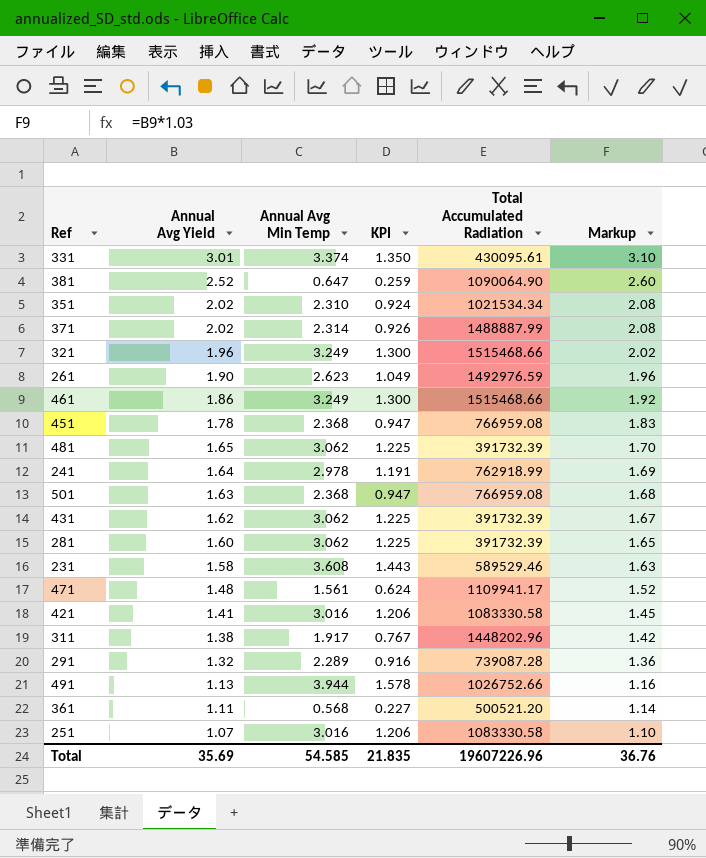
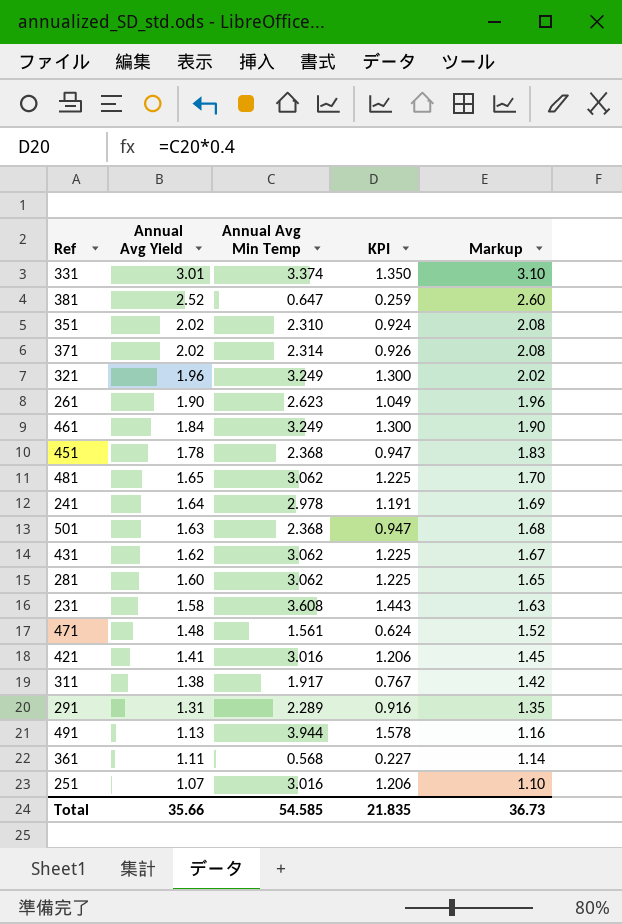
column Total Accumulated Radiation | position: 5 -> none
461 | Annual Avg Yield: 1.86 -> 1.84
461 | Markup: 1.92 -> 1.90
291 | Annual Avg Yield: 1.32 -> 1.31
291 | Markup: 1.36 -> 1.35
Total | Annual Avg Yield: 35.69 -> 35.66
Total | Markup: 36.76 -> 36.73

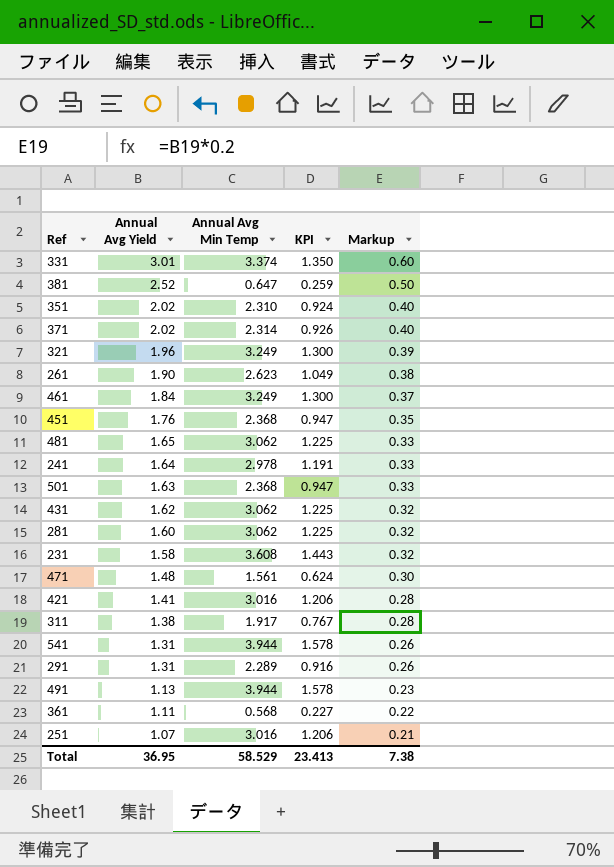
column Markup | formula: [Annual Avg Yield] * 1.03 -> [Annual Avg Yield] * 0.2
451 | Annual Avg Yield: 1.78 -> 1.76
row 541: none -> 1.31 | 3.944 | 1.578 | 0.26
Total | Annual Avg Yield: 35.66 -> 36.95
Total | Annual Avg Min Temp: 54.585 -> 58.529
Total | KPI: 21.835 -> 23.413
Total | Markup: 36.73 -> 7.38

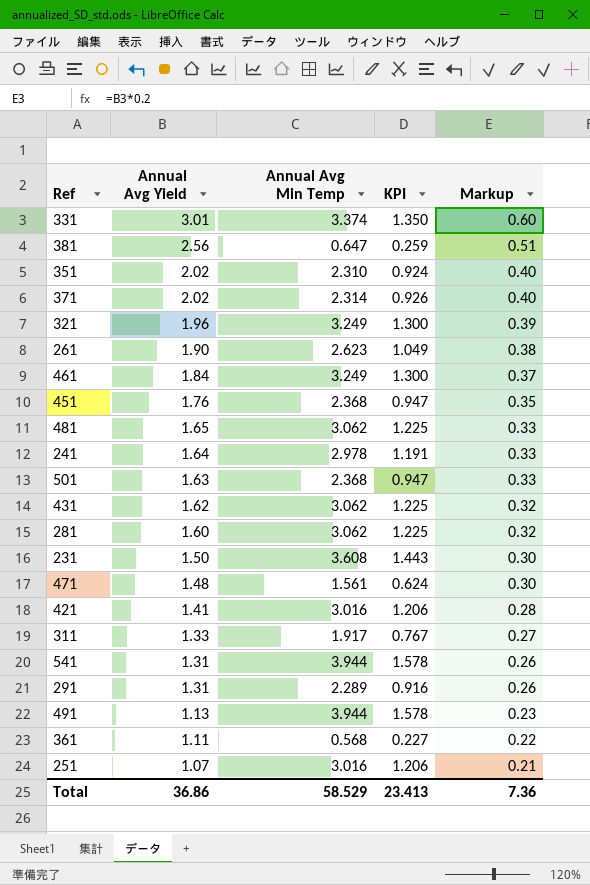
381 | Annual Avg Yield: 2.52 -> 2.56
381 | Markup: 0.50 -> 0.51
231 | Annual Avg Yield: 1.58 -> 1.50
231 | Markup: 0.32 -> 0.30
311 | Annual Avg Yield: 1.38 -> 1.33
311 | Markup: 0.28 -> 0.27
Total | Annual Avg Yield: 36.95 -> 36.86
Total | Markup: 7.38 -> 7.36

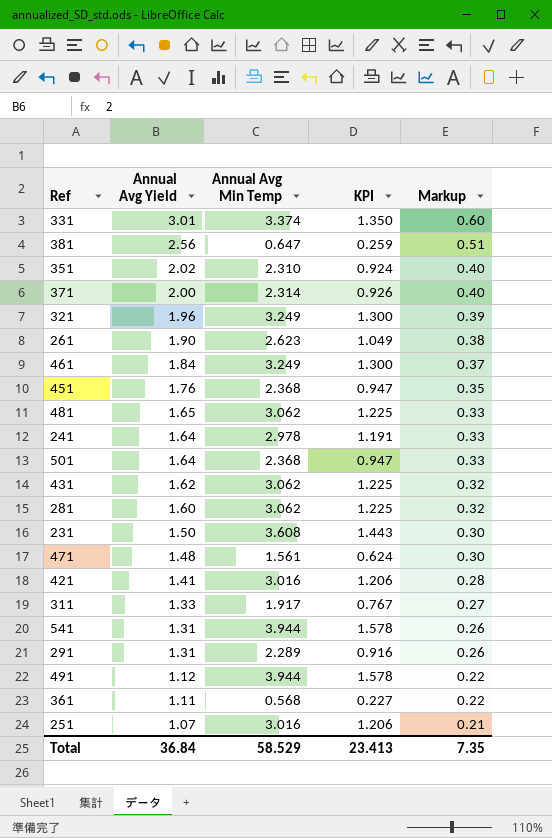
371 | Annual Avg Yield: 2.02 -> 2.00
501 | Annual Avg Yield: 1.63 -> 1.64
491 | Annual Avg Yield: 1.13 -> 1.12
491 | Markup: 0.23 -> 0.22
Total | Annual Avg Yield: 36.86 -> 36.84
Total | Markup: 7.36 -> 7.35

